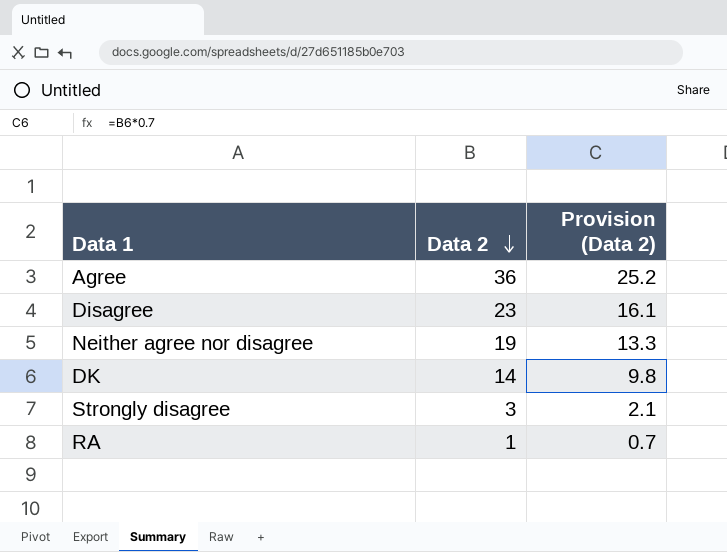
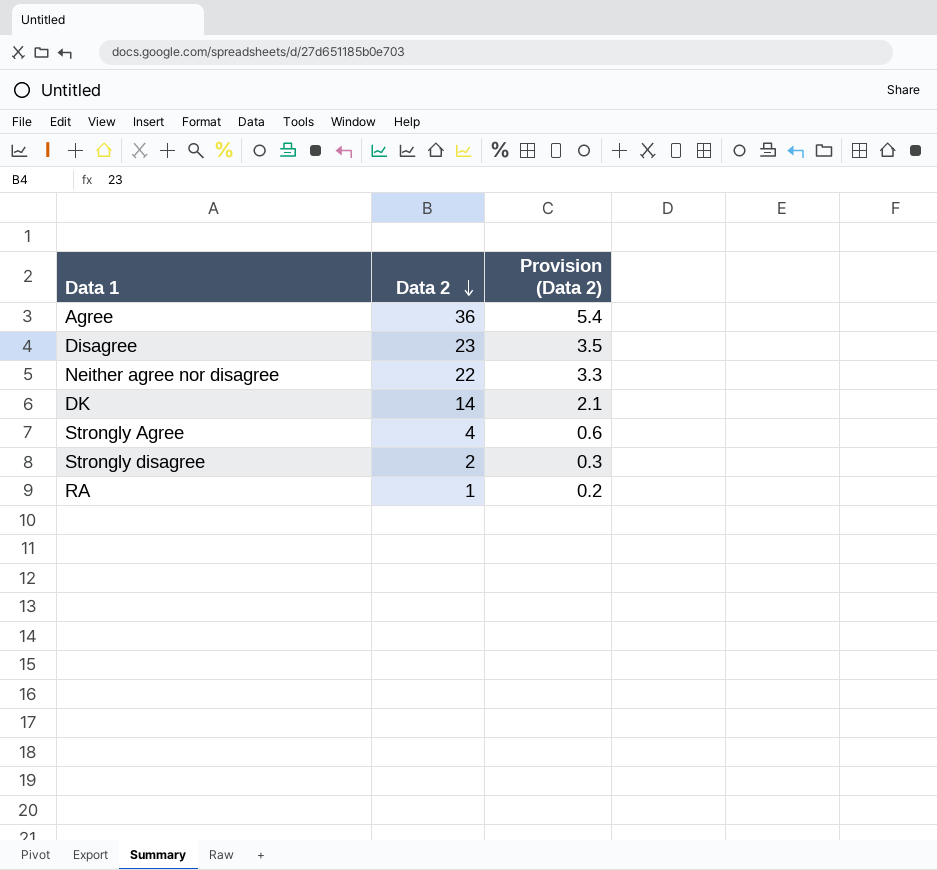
column Provision (Data 2) | formula: [Data 2] * 0.7 -> [Data 2] * 0.15
Neither agree nor disagree | Data 2: 19 -> 22
row Strongly Agree: none -> 4 | 0.6
Strongly disagree | Data 2: 3 -> 2

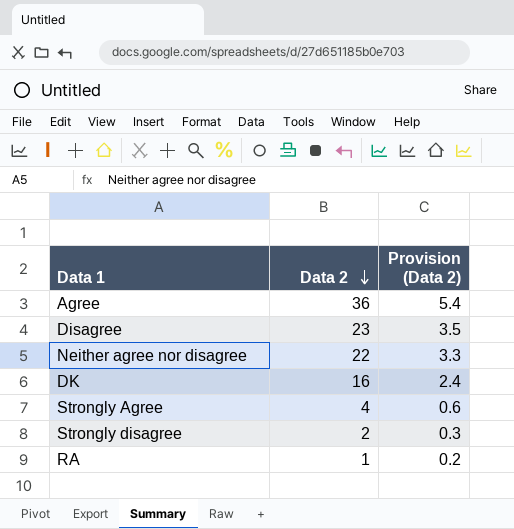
DK | Data 2: 14 -> 16
DK | Provision (Data 2): 2.1 -> 2.4

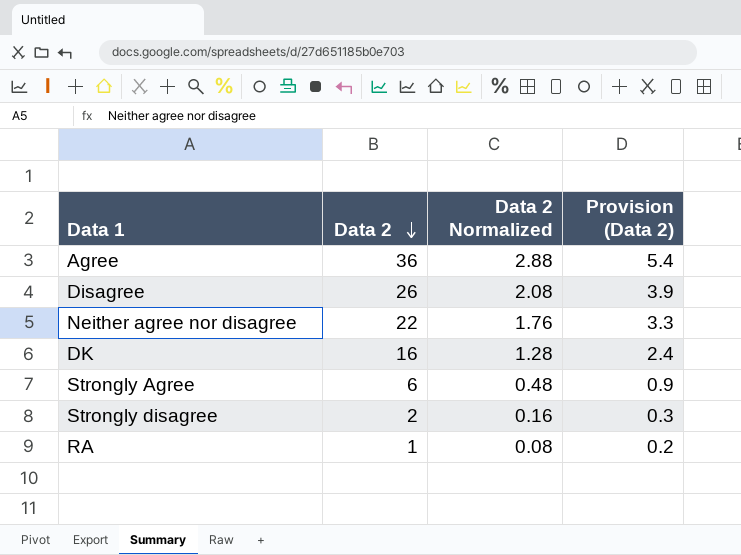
column Data 2 Normalized | formula: none -> [Data 2] * 0.08
Disagree | Data 2: 23 -> 26
Disagree | Provision (Data 2): 3.5 -> 3.9
Strongly Agree | Data 2: 4 -> 6
Strongly Agree | Provision (Data 2): 0.6 -> 0.9

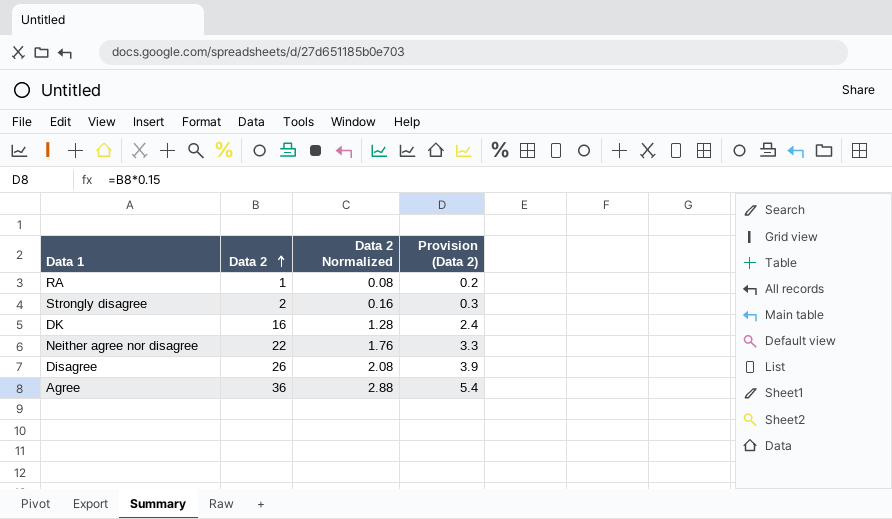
row order: Data 2 descending -> Data 2 ascending
row Strongly Agree: 6 | 0.48 | 0.9 -> none

